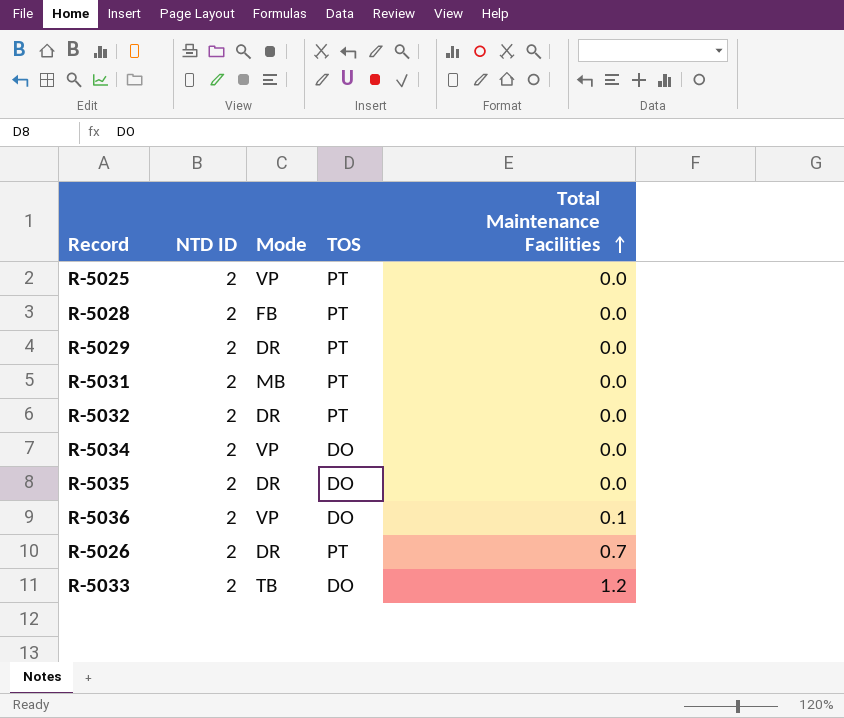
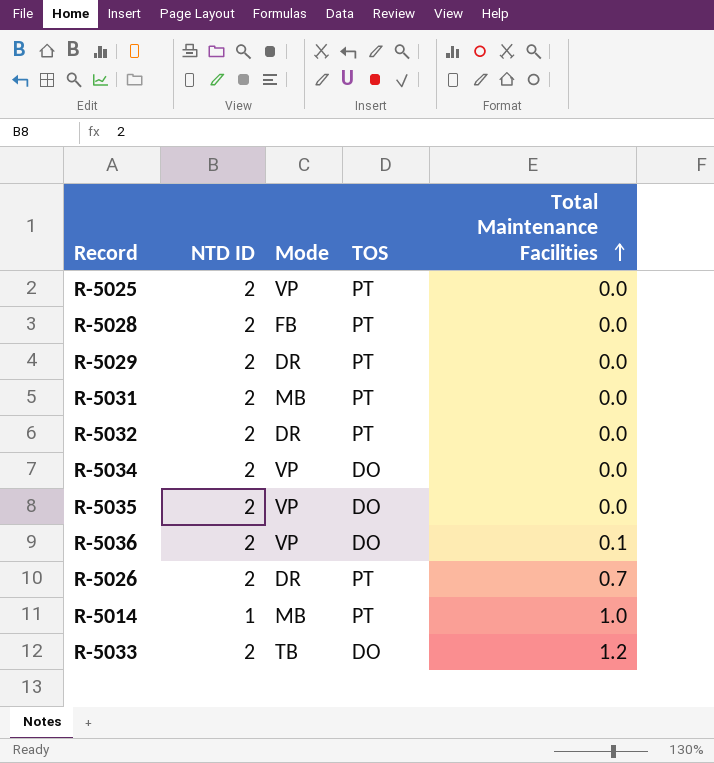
R-5035 | Mode: DR -> VP
row R-5014: none -> 1 | MB | PT | 1.0

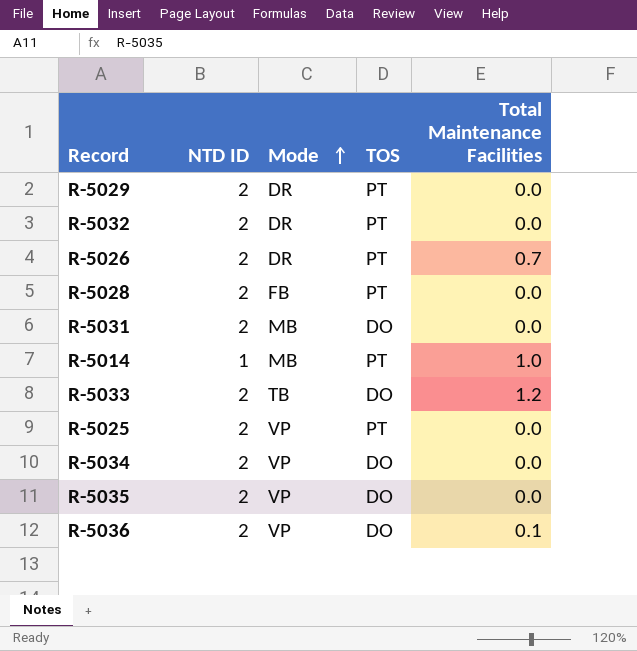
row order: Total Maintenance Facilities ascending -> Mode ascending
R-5031 | TOS: PT -> DO

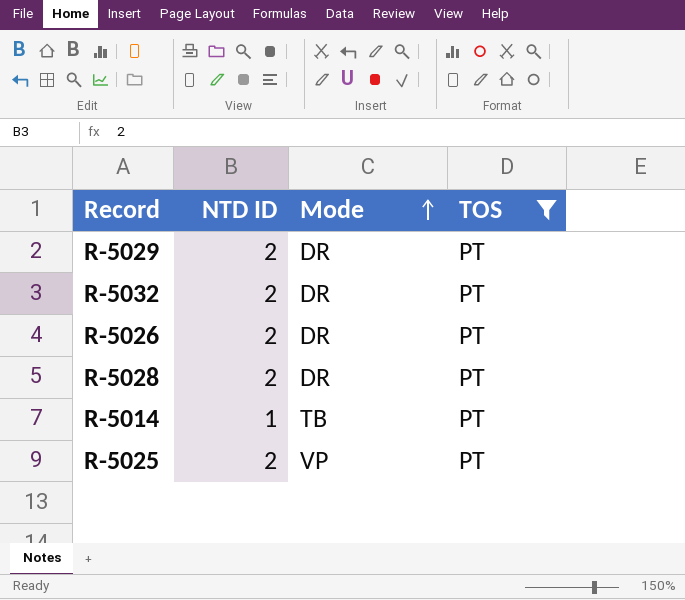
filter: none -> TOS = PT
column Total Maintenance Facilities | position: 5 -> none
R-5028 | Mode: FB -> DR
R-5014 | Mode: MB -> TB

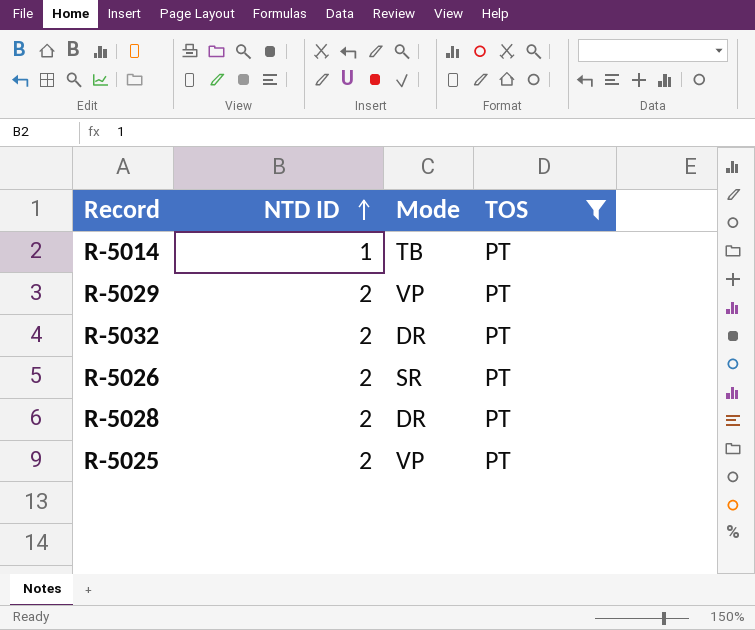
row order: Mode ascending -> NTD ID ascending
R-5029 | Mode: DR -> VP
R-5026 | Mode: DR -> SR

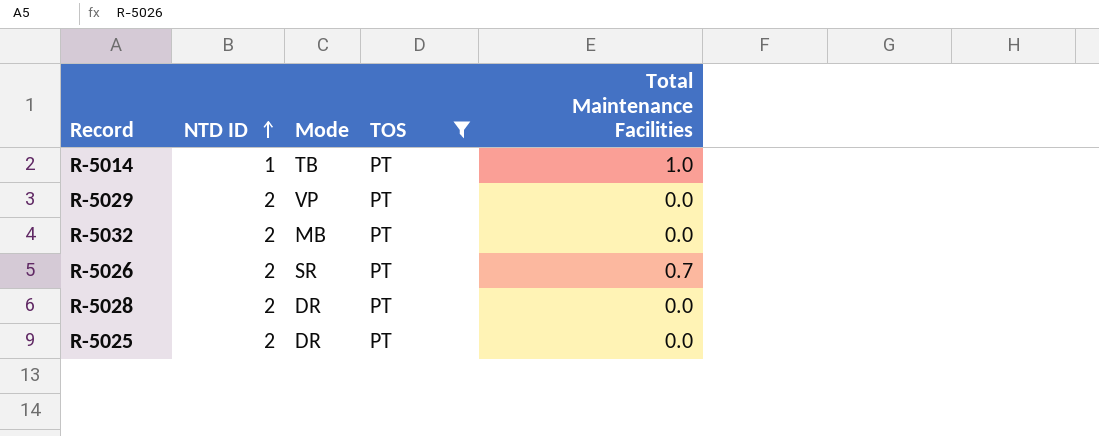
column Total Maintenance Facilities | position: none -> 5
R-5032 | Mode: DR -> MB
R-5025 | Mode: VP -> DR

